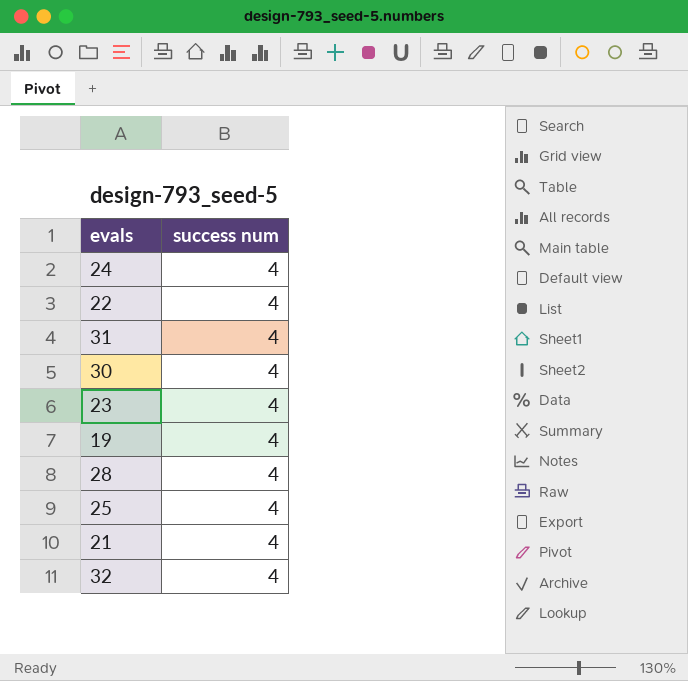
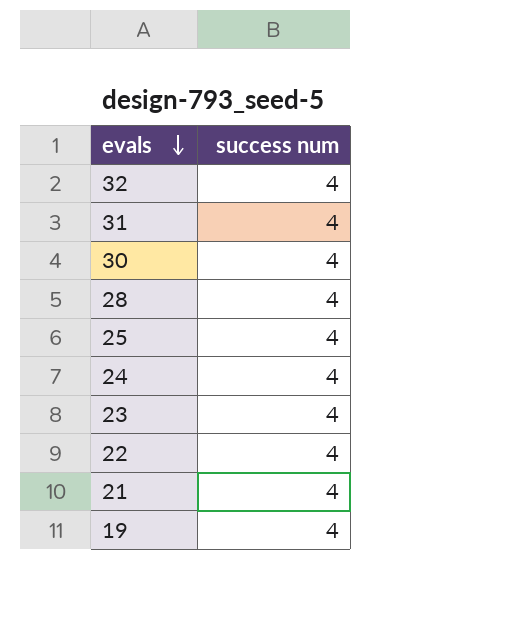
row order: none -> evals descending

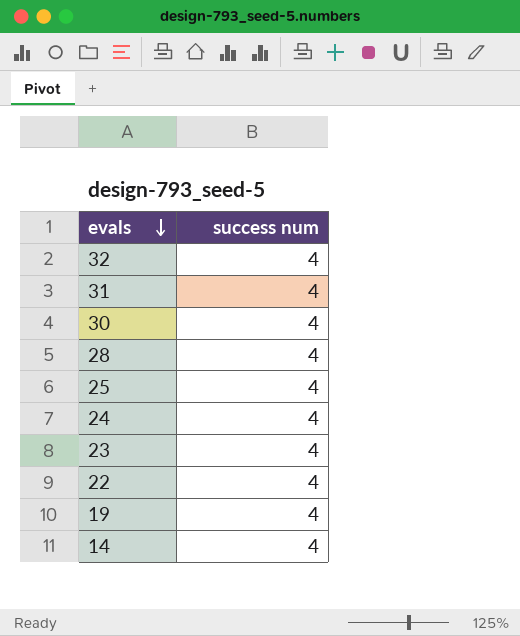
row 21: 4 -> none
row 14: none -> 4

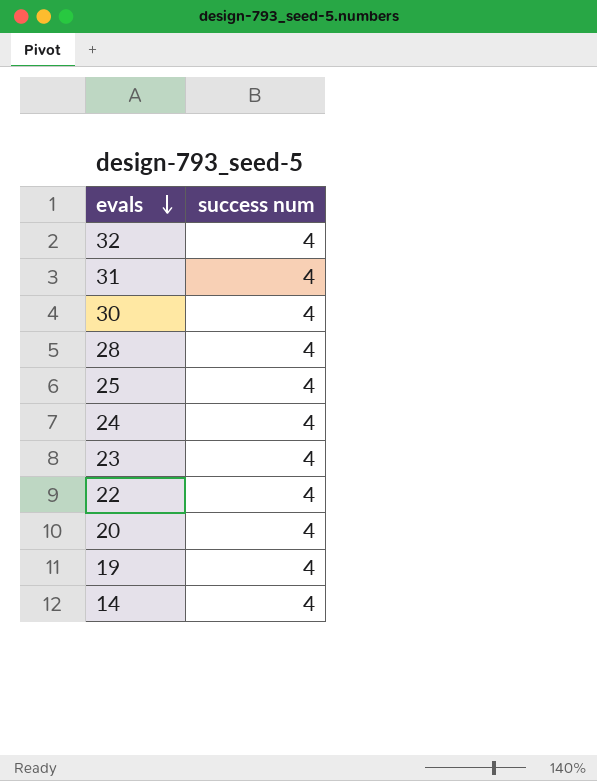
row 20: none -> 4

